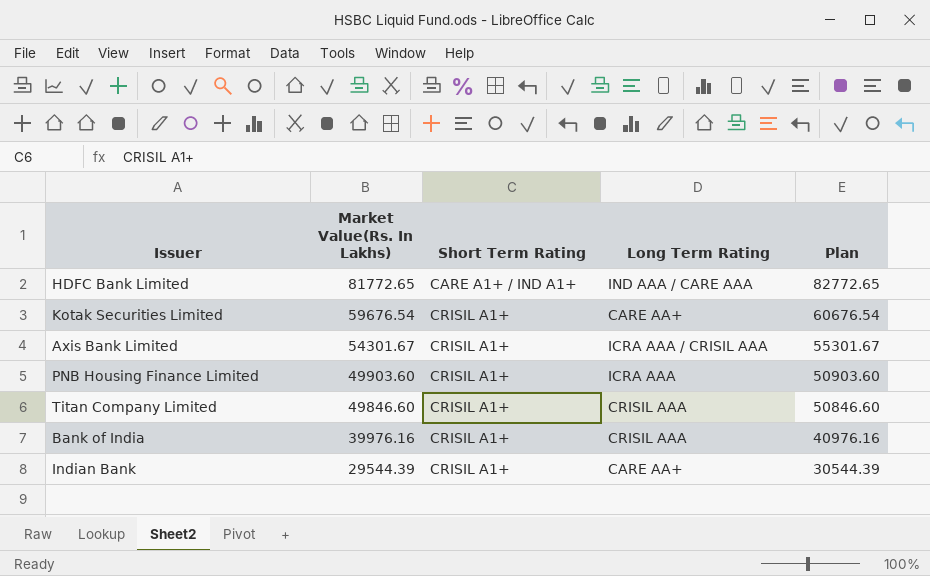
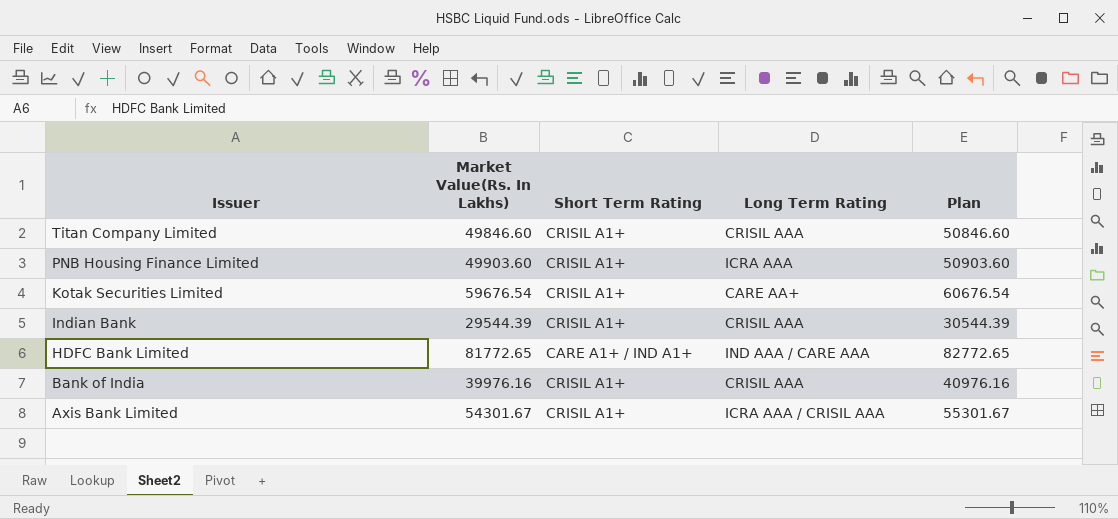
row order: Market Value(Rs. In Lakhs) descending -> Issuer descending
Indian Bank | Long Term Rating: CARE AA+ -> CRISIL AAA

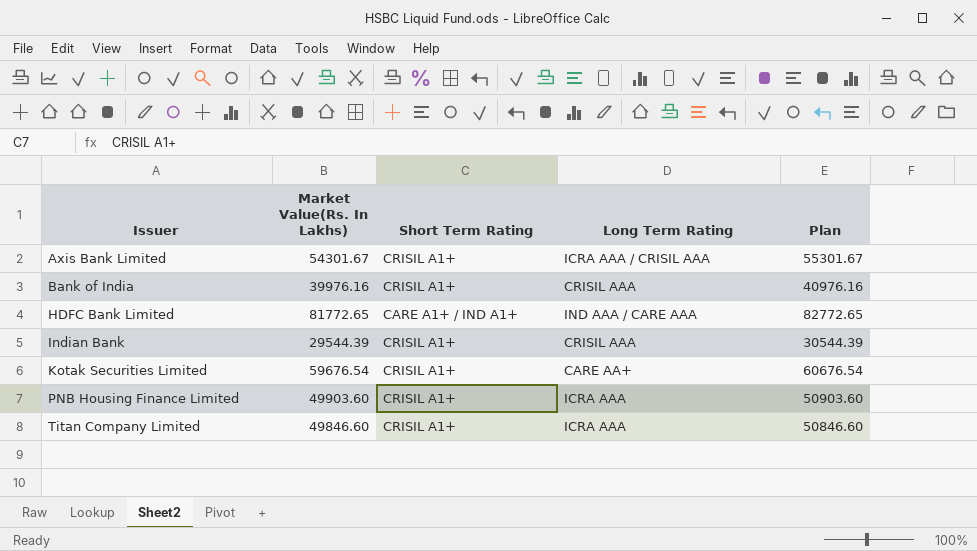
row order: Issuer descending -> Issuer ascending
Titan Company Limited | Long Term Rating: CRISIL AAA -> ICRA AAA

